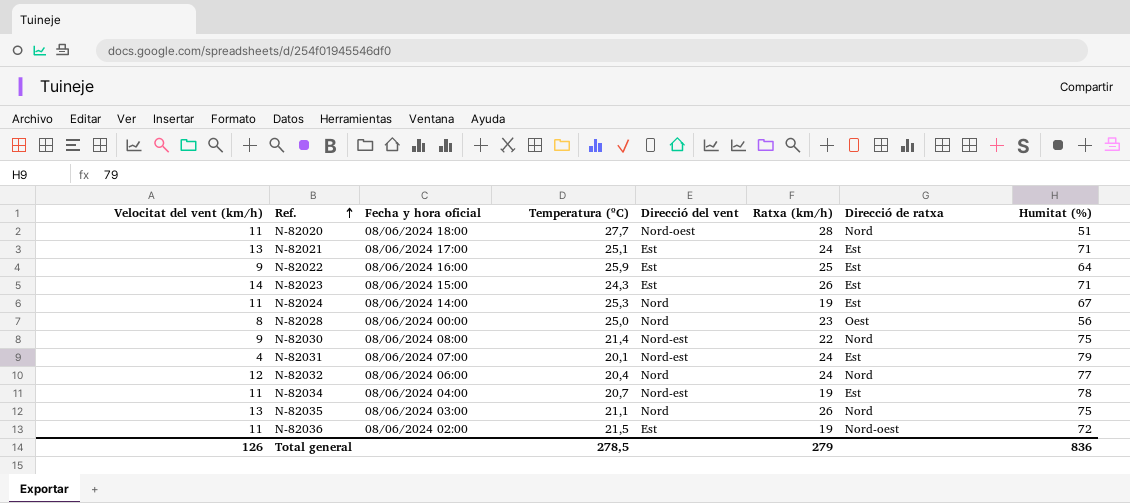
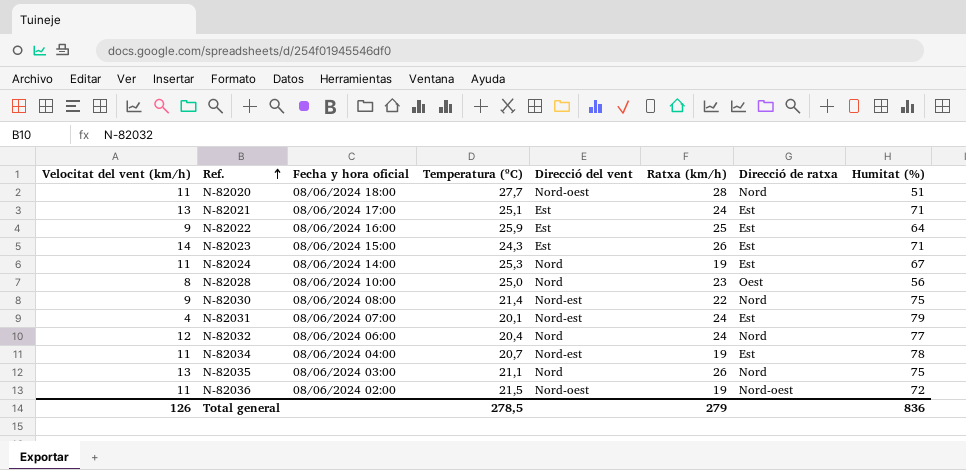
N-82028 | Fecha y hora oficial: 08/06/2024 00:00 -> 08/06/2024 10:00
N-82036 | Direcció del vent: Est -> Nord-oest

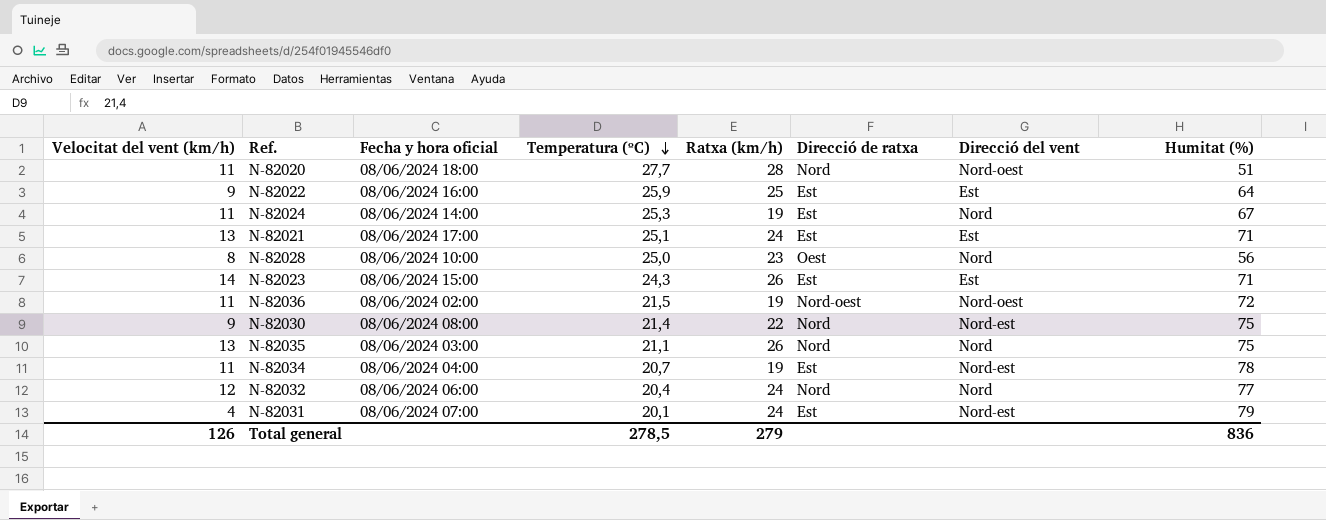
row order: Ref. ascending -> Temperatura (ºC) descending
column Direcció del vent | position: 5 -> 7

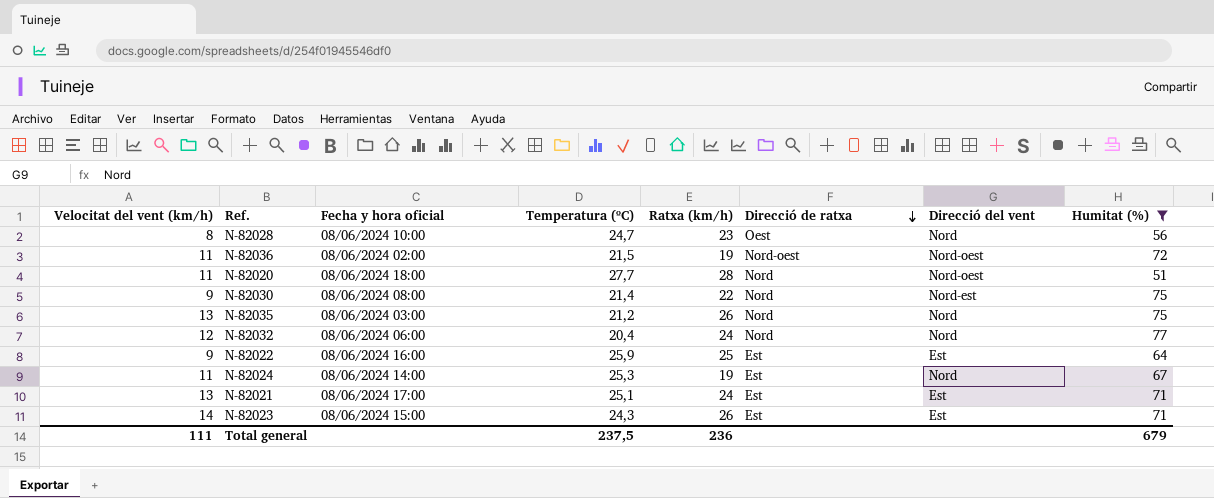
filter: none -> Humitat (%) <= 77
row order: Temperatura (ºC) descending -> Direcció de ratxa descending
N-82028 | Temperatura (ºC): 25,0 -> 24,7
N-82035 | Temperatura (ºC): 21,1 -> 21,2
Total general | Velocitat del vent (km/h): 126 -> 111
Total general | Temperatura (ºC): 278,5 -> 237,5
Total general | Ratxa (km/h): 279 -> 236
Total general | Humitat (%): 836 -> 679

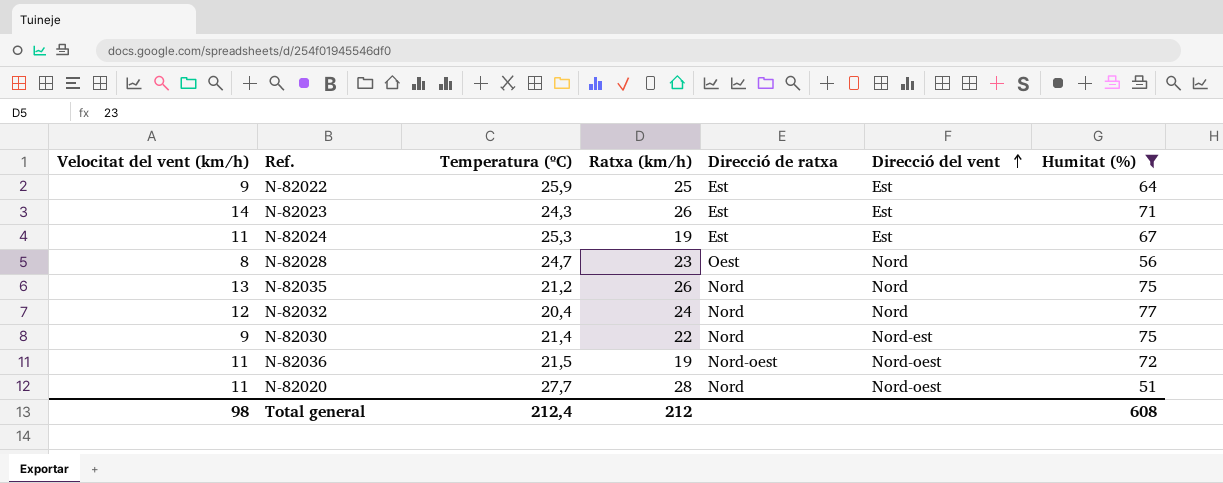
row order: Direcció de ratxa descending -> Direcció del vent ascending
column Fecha y hora oficial | position: 3 -> none
row N-82021: 13 | 08/06/2024 17:00 | 25,1 | 24 | Est | Est | 71 -> none
N-82024 | Direcció del vent: Nord -> Est
Total general | Velocitat del vent (km/h): 111 -> 98
Total general | Temperatura (ºC): 237,5 -> 212,4
Total general | Ratxa (km/h): 236 -> 212
Total general | Humitat (%): 679 -> 608

